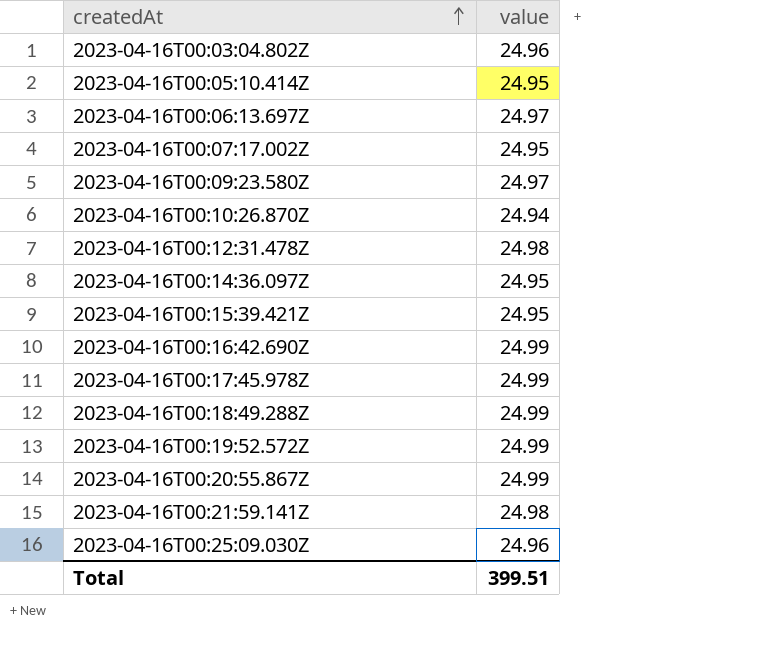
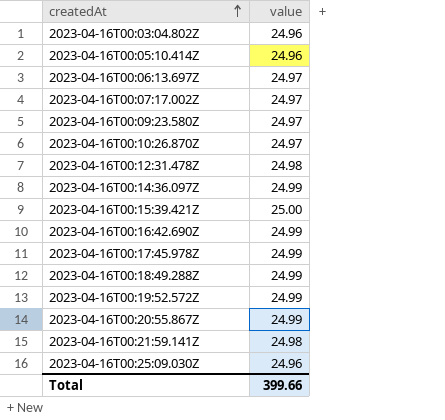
2023-04-16T00:05:10.414Z | value: 24.95 -> 24.96
2023-04-16T00:07:17.002Z | value: 24.95 -> 24.97
2023-04-16T00:10:26.870Z | value: 24.94 -> 24.97
2023-04-16T00:14:36.097Z | value: 24.95 -> 24.99
2023-04-16T00:15:39.421Z | value: 24.95 -> 25.00
Total | value: 399.51 -> 399.66

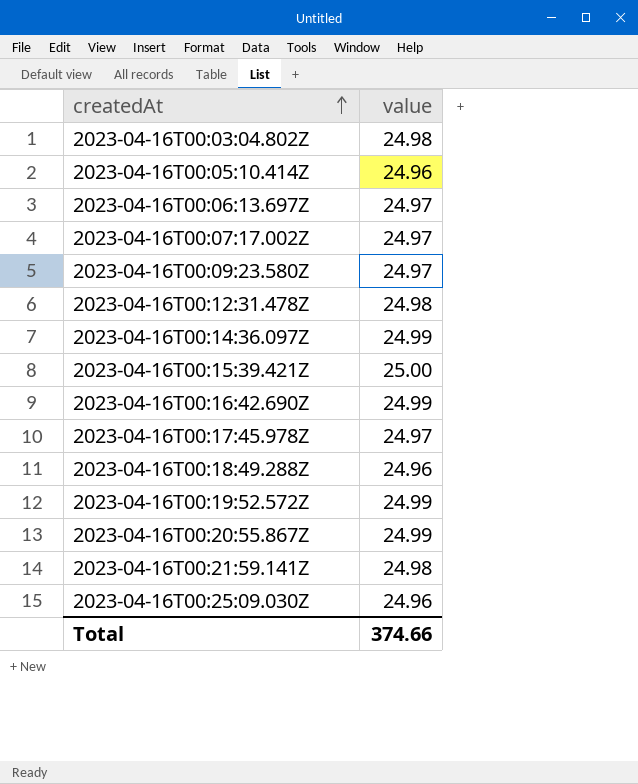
row 2023-04-16T00:10:26.870Z: 24.97 -> none
2023-04-16T00:03:04.802Z | value: 24.96 -> 24.98
2023-04-16T00:17:45.978Z | value: 24.99 -> 24.97
2023-04-16T00:18:49.288Z | value: 24.99 -> 24.96
Total | value: 399.66 -> 374.66

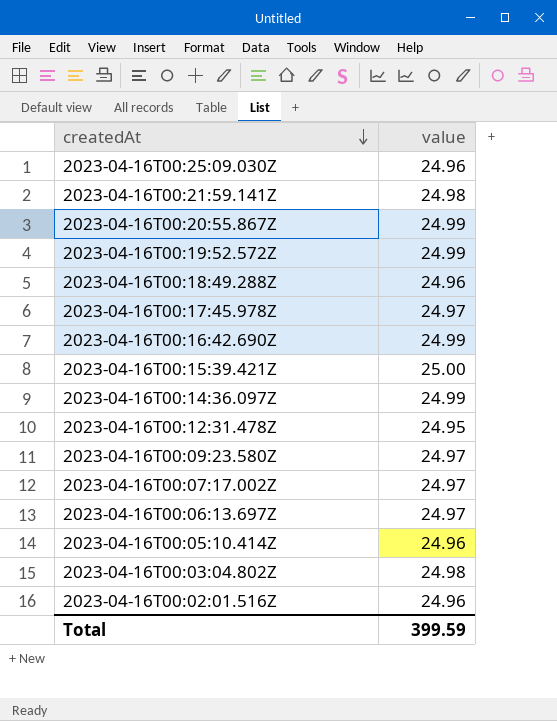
row order: createdAt ascending -> createdAt descending
2023-04-16T00:12:31.478Z | value: 24.98 -> 24.95
row 2023-04-16T00:02:01.516Z: none -> 24.96
Total | value: 374.66 -> 399.59

